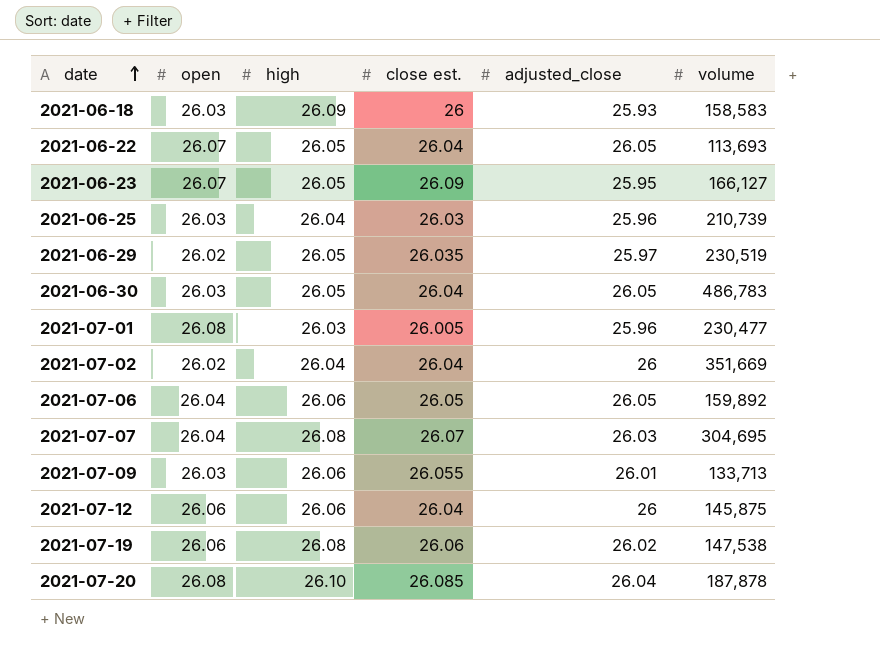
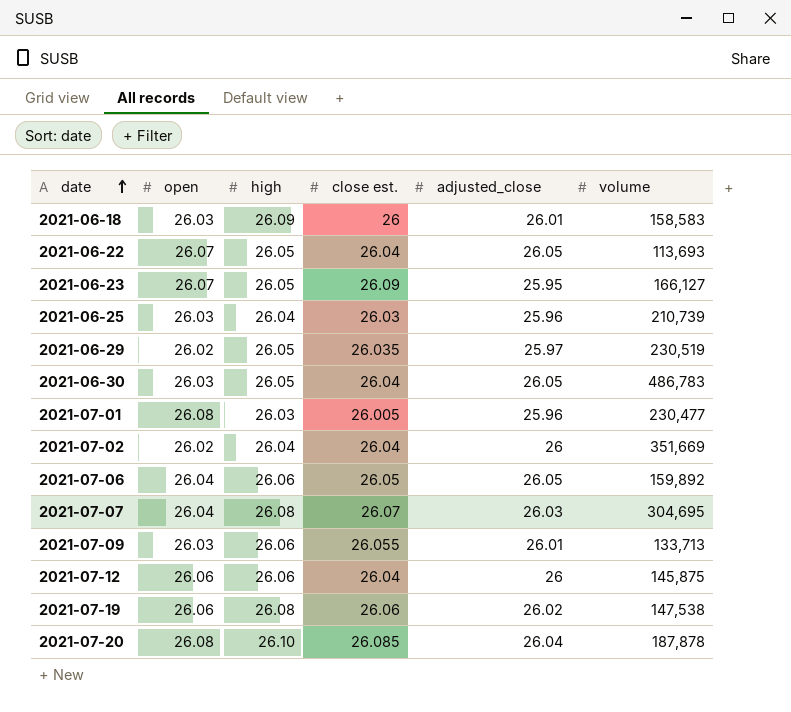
2021-06-18 | adjusted_close: 25.93 -> 26.01

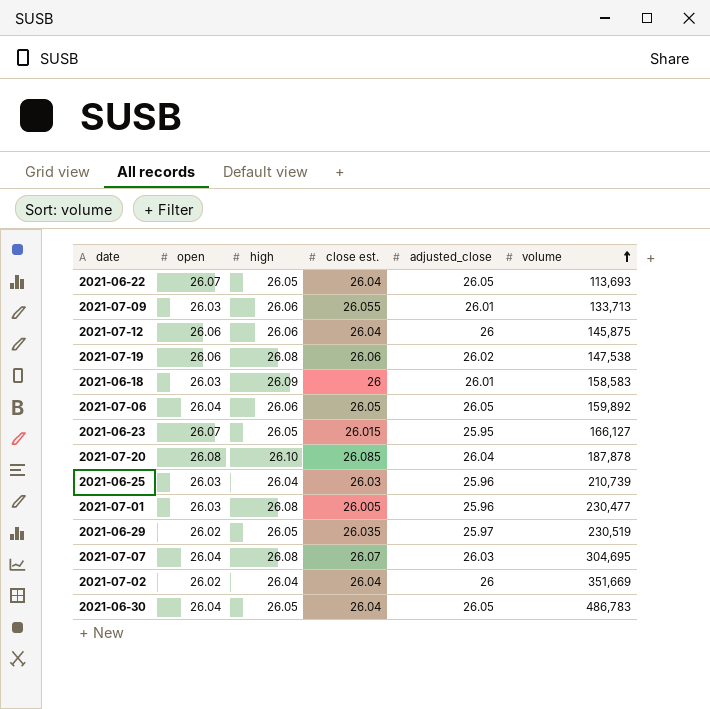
row order: date ascending -> volume ascending
2021-06-23 | close est.: 26.09 -> 26.015
2021-07-01 | open: 26.08 -> 26.03
2021-07-01 | high: 26.03 -> 26.08
2021-06-30 | open: 26.03 -> 26.04

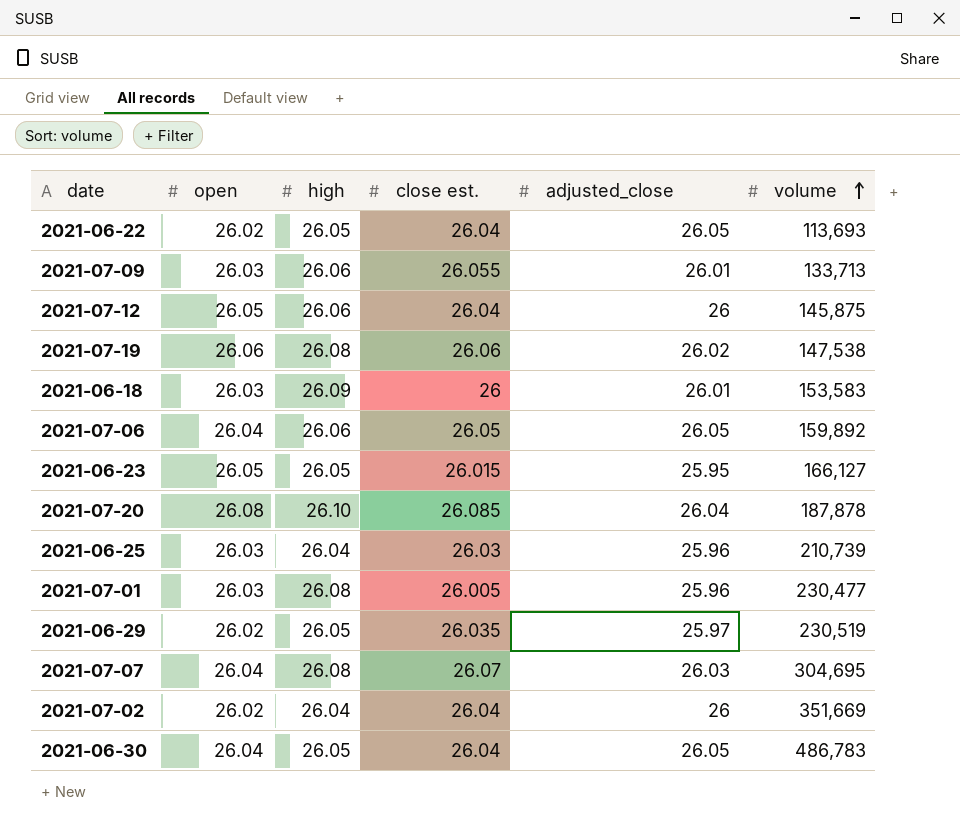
2021-06-22 | open: 26.07 -> 26.02
2021-07-12 | open: 26.06 -> 26.05
2021-06-18 | volume: 158,583 -> 153,583
2021-06-23 | open: 26.07 -> 26.05

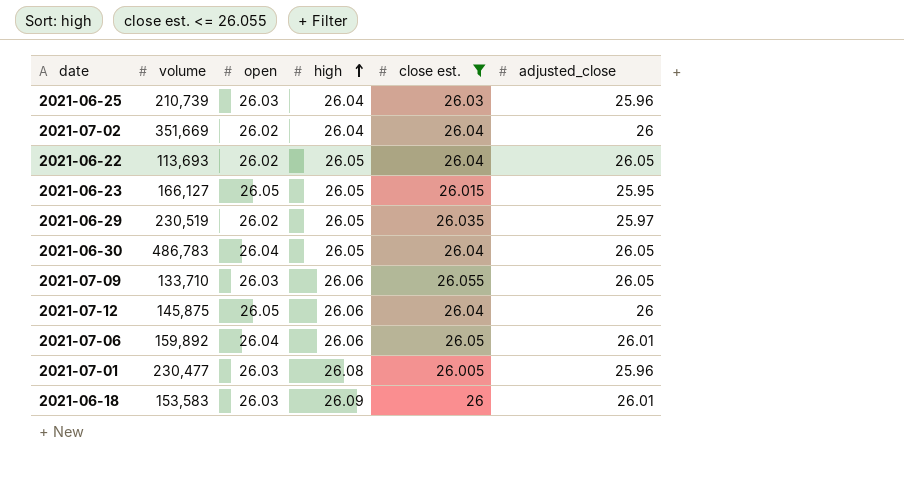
filter: none -> close est. <= 26.055
row order: volume ascending -> high ascending
column volume | position: 6 -> 2
2021-07-09 | volume: 133,713 -> 133,710
2021-07-09 | adjusted_close: 26.01 -> 26.05
2021-07-06 | adjusted_close: 26.05 -> 26.01

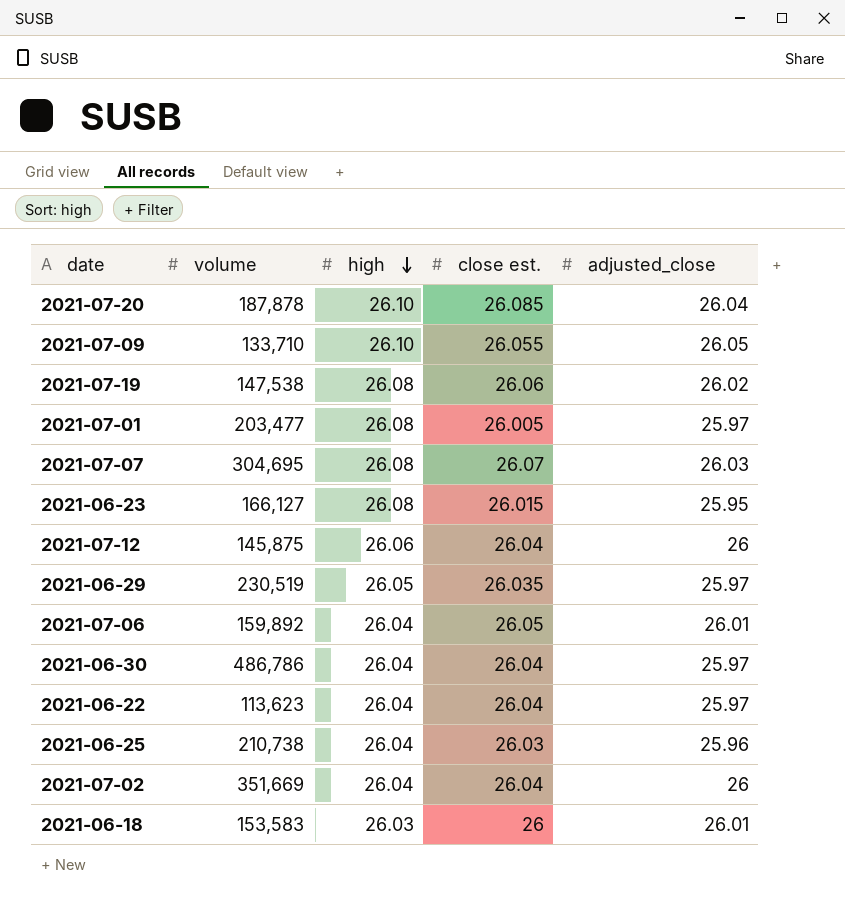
filter: close est. <= 26.055 -> none
row order: high ascending -> high descending
column open | position: 3 -> none
2021-07-09 | high: 26.06 -> 26.10
2021-07-01 | volume: 230,477 -> 203,477
2021-07-01 | adjusted_close: 25.96 -> 25.97
2021-06-23 | high: 26.05 -> 26.08
2021-07-06 | high: 26.06 -> 26.04
2021-06-30 | volume: 486,783 -> 486,786
2021-06-30 | high: 26.05 -> 26.04
2021-06-30 | adjusted_close: 26.05 -> 25.97
2021-06-22 | volume: 113,693 -> 113,623
2021-06-22 | high: 26.05 -> 26.04
2021-06-22 | adjusted_close: 26.05 -> 25.97
2021-06-25 | volume: 210,739 -> 210,738
2021-06-18 | high: 26.09 -> 26.03

